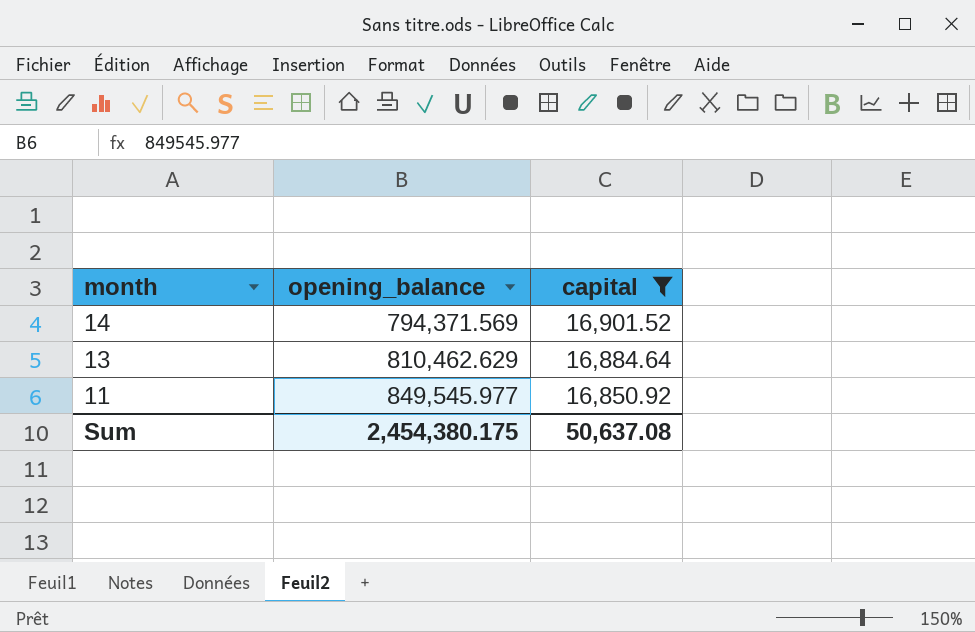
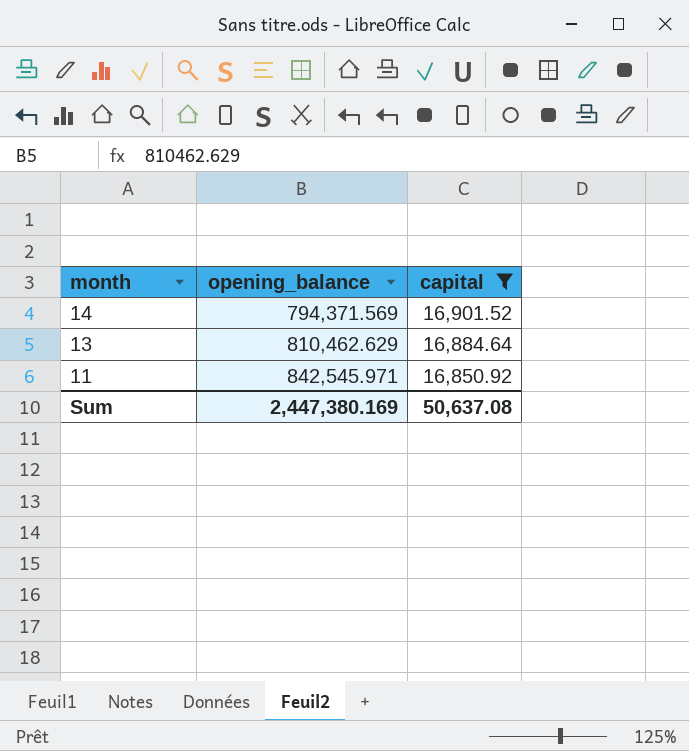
11 | opening_balance: 849,545.977 -> 842,545.971
Sum | opening_balance: 2,454,380.175 -> 2,447,380.169

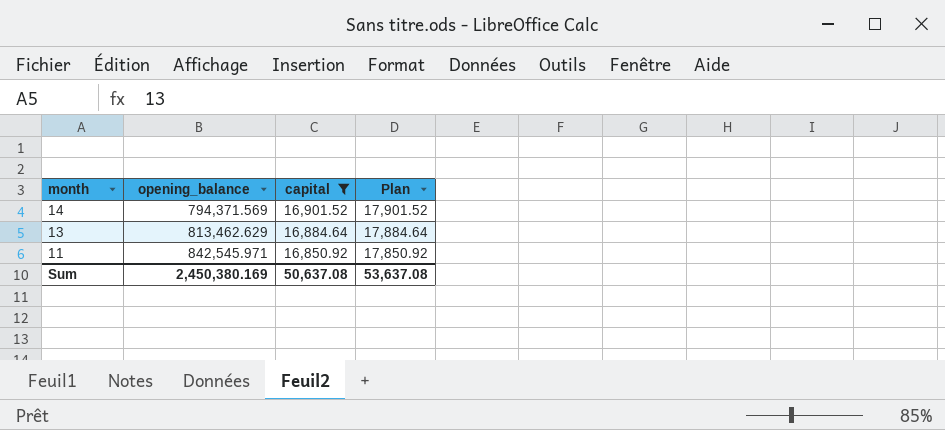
column Plan | formula: none -> [capital] + 1000
13 | opening_balance: 810,462.629 -> 813,462.629
Sum | opening_balance: 2,447,380.169 -> 2,450,380.169

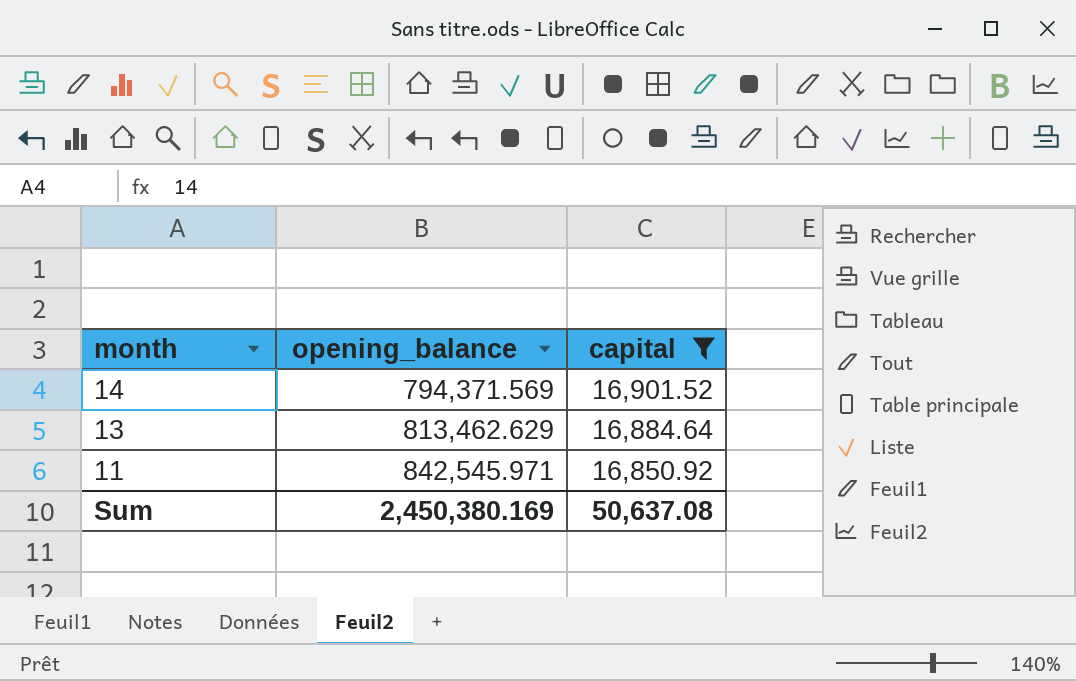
column Plan | formula: [capital] + 1000 -> none

